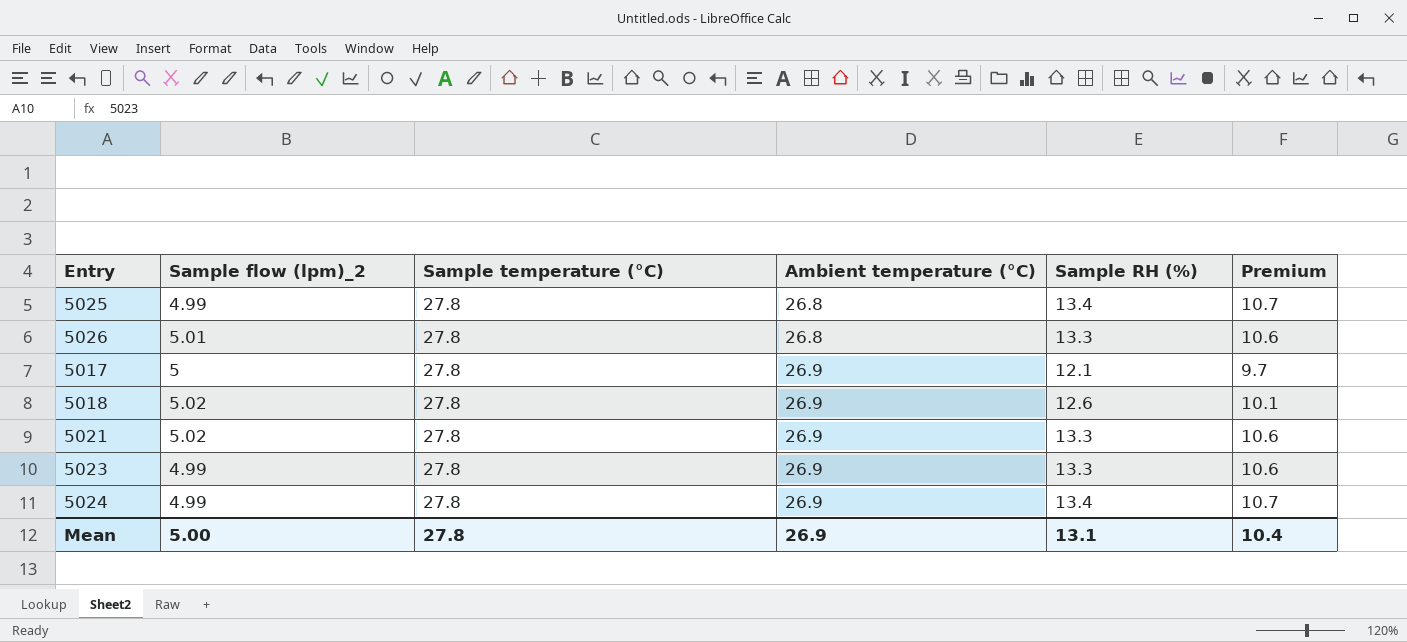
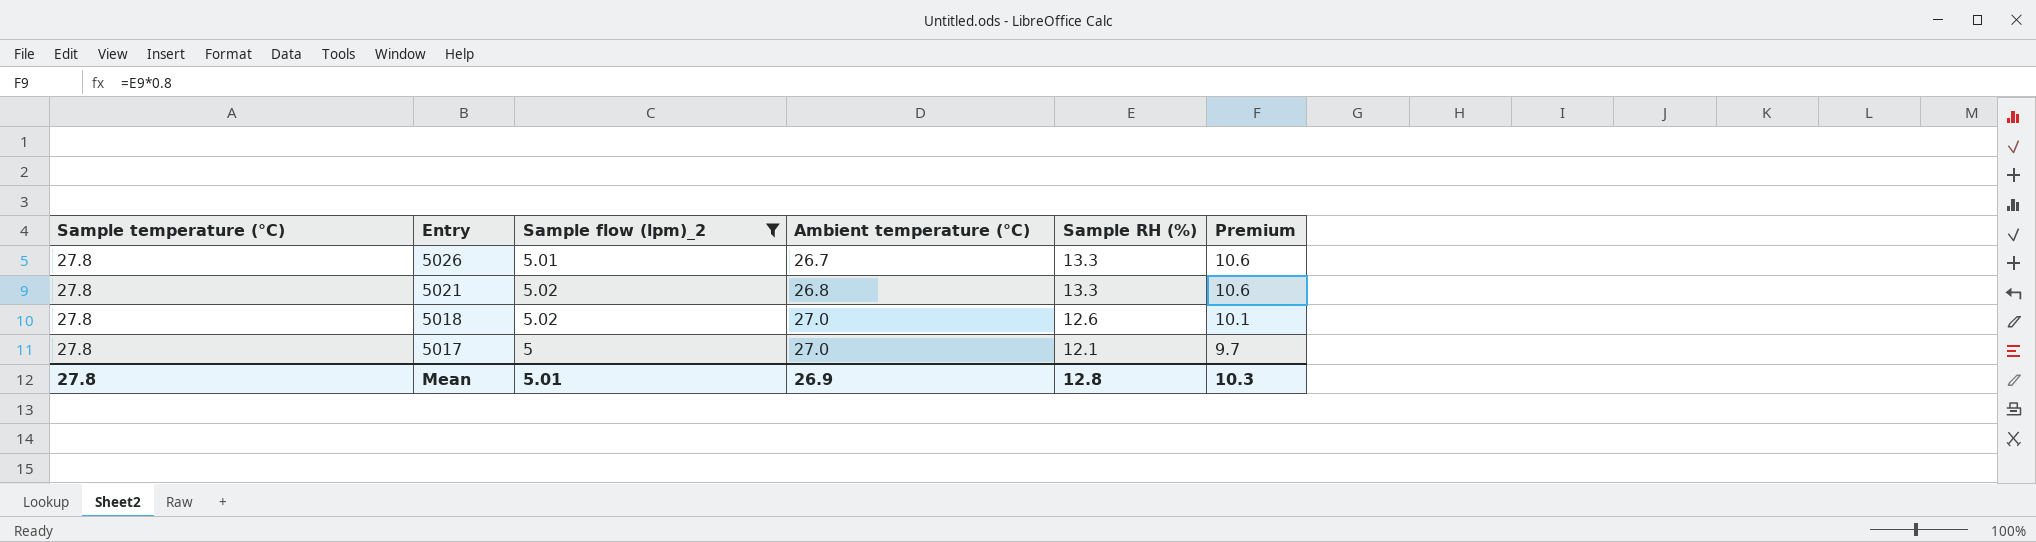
filter: none -> Sample flow (lpm)_2 != 4.99
row order: Ambient temperature (°C) ascending -> Entry descending
column Sample temperature (°C) | position: 3 -> 1
5026 | Ambient temperature (°C): 26.8 -> 26.7
5021 | Ambient temperature (°C): 26.9 -> 26.8
5018 | Ambient temperature (°C): 26.9 -> 27.0
5017 | Ambient temperature (°C): 26.9 -> 27.0
Mean | Sample flow (lpm)_2: 5.00 -> 5.01
Mean | Sample RH (%): 13.1 -> 12.8
Mean | Premium: 10.4 -> 10.3

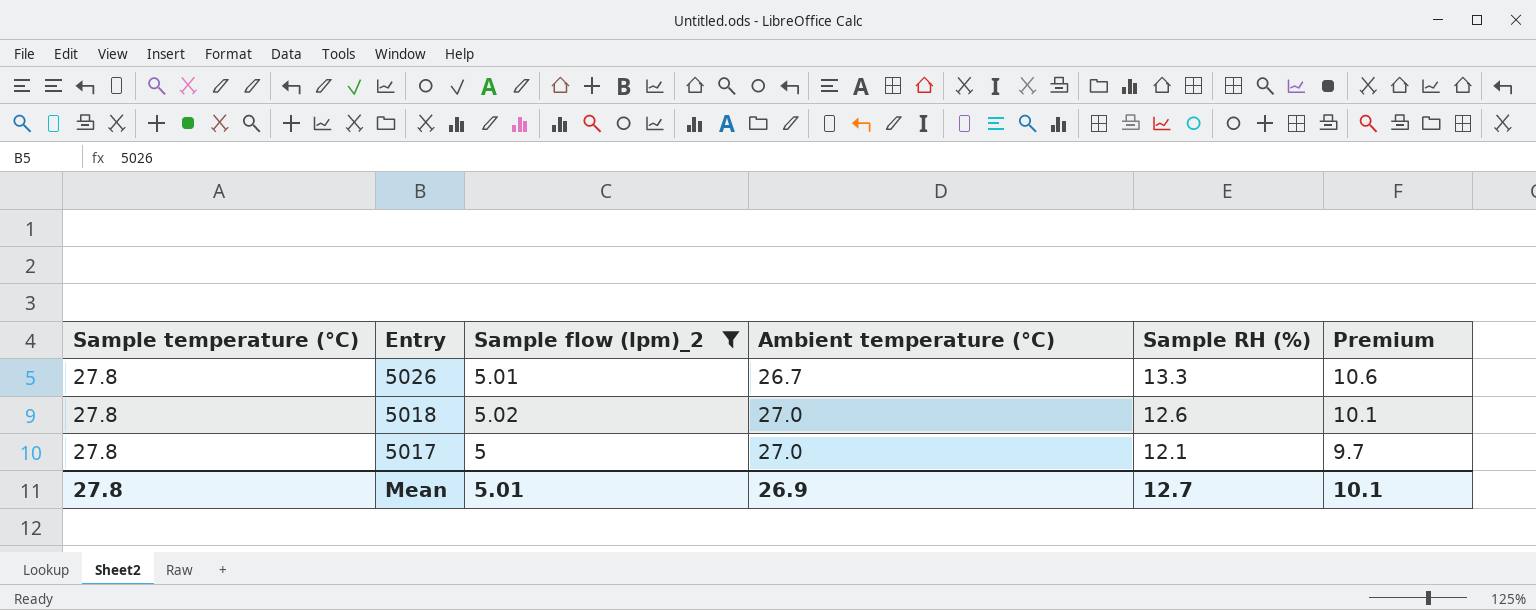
row 5021: 27.8 | 5.02 | 26.8 | 13.3 | 10.6 -> none
Mean | Sample RH (%): 12.8 -> 12.7
Mean | Premium: 10.3 -> 10.1

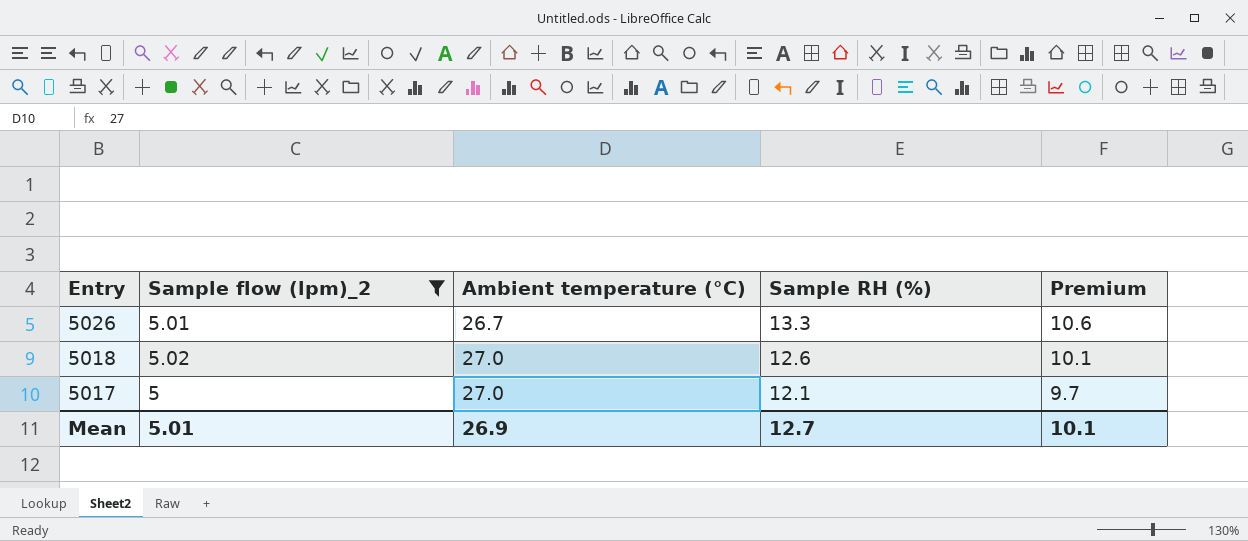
column Sample temperature (°C) | position: 1 -> none

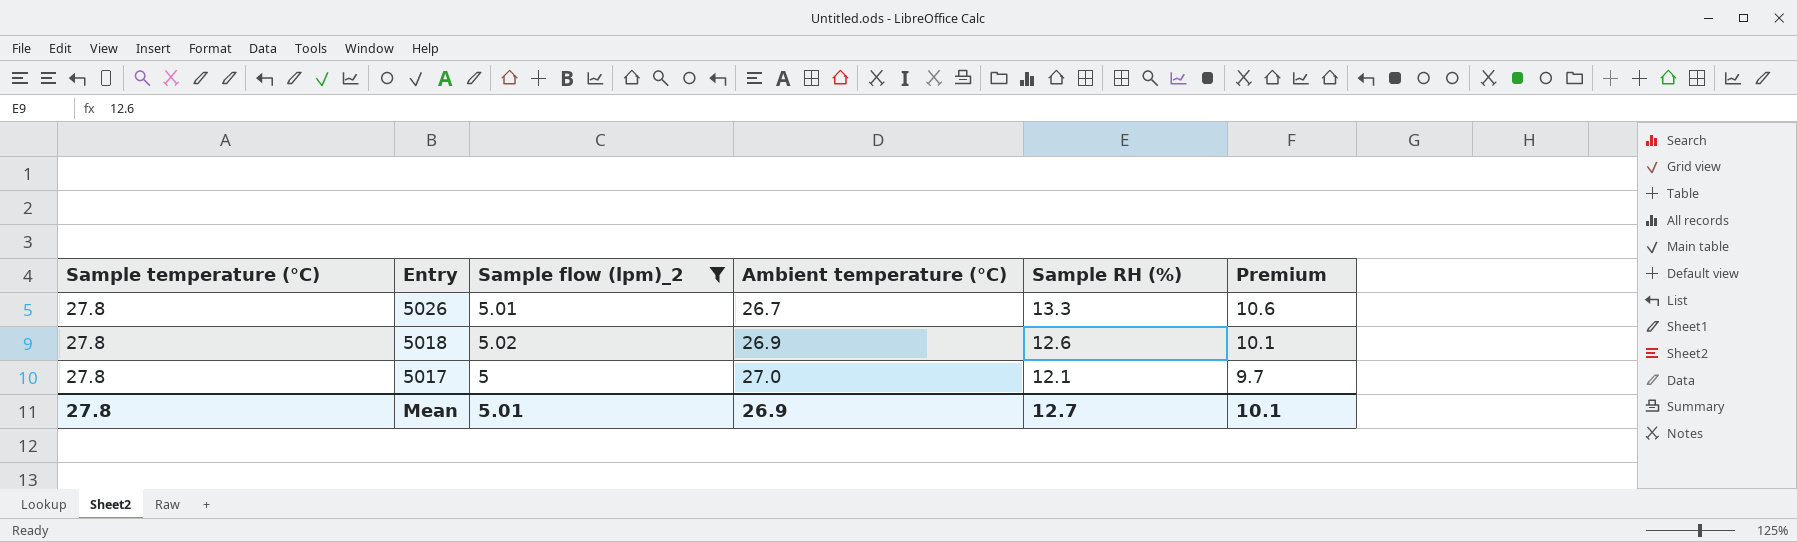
column Sample temperature (°C) | position: none -> 1
5018 | Ambient temperature (°C): 27.0 -> 26.9

